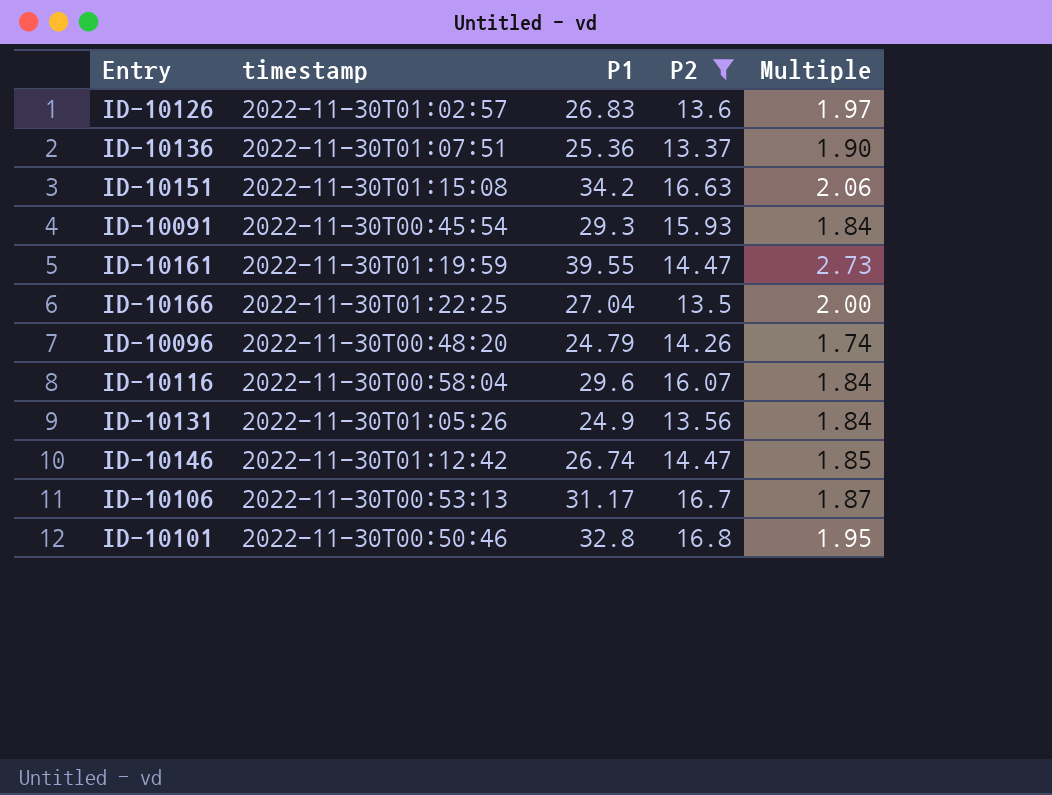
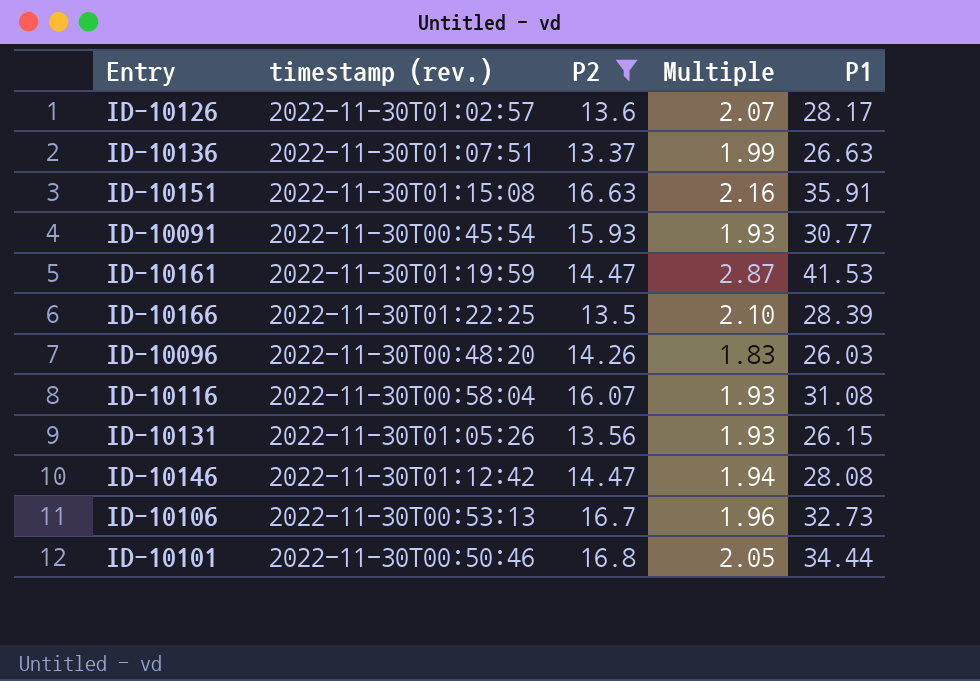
column name: timestamp -> timestamp (rev.)
column P1 | position: 3 -> 5
ID-10126 | Multiple: 1.97 -> 2.07
ID-10126 | P1: 26.83 -> 28.17
ID-10136 | Multiple: 1.90 -> 1.99
ID-10136 | P1: 25.36 -> 26.63
ID-10151 | Multiple: 2.06 -> 2.16
ID-10151 | P1: 34.2 -> 35.91
ID-10091 | Multiple: 1.84 -> 1.93
ID-10091 | P1: 29.3 -> 30.77
ID-10161 | Multiple: 2.73 -> 2.87
ID-10161 | P1: 39.55 -> 41.53
ID-10166 | Multiple: 2.00 -> 2.10
ID-10166 | P1: 27.04 -> 28.39
ID-10096 | Multiple: 1.74 -> 1.83
ID-10096 | P1: 24.79 -> 26.03
ID-10116 | Multiple: 1.84 -> 1.93
ID-10116 | P1: 29.6 -> 31.08
ID-10131 | Multiple: 1.84 -> 1.93
ID-10131 | P1: 24.9 -> 26.15
ID-10146 | Multiple: 1.85 -> 1.94
ID-10146 | P1: 26.74 -> 28.08
ID-10106 | Multiple: 1.87 -> 1.96
ID-10106 | P1: 31.17 -> 32.73
ID-10101 | Multiple: 1.95 -> 2.05
ID-10101 | P1: 32.8 -> 34.44

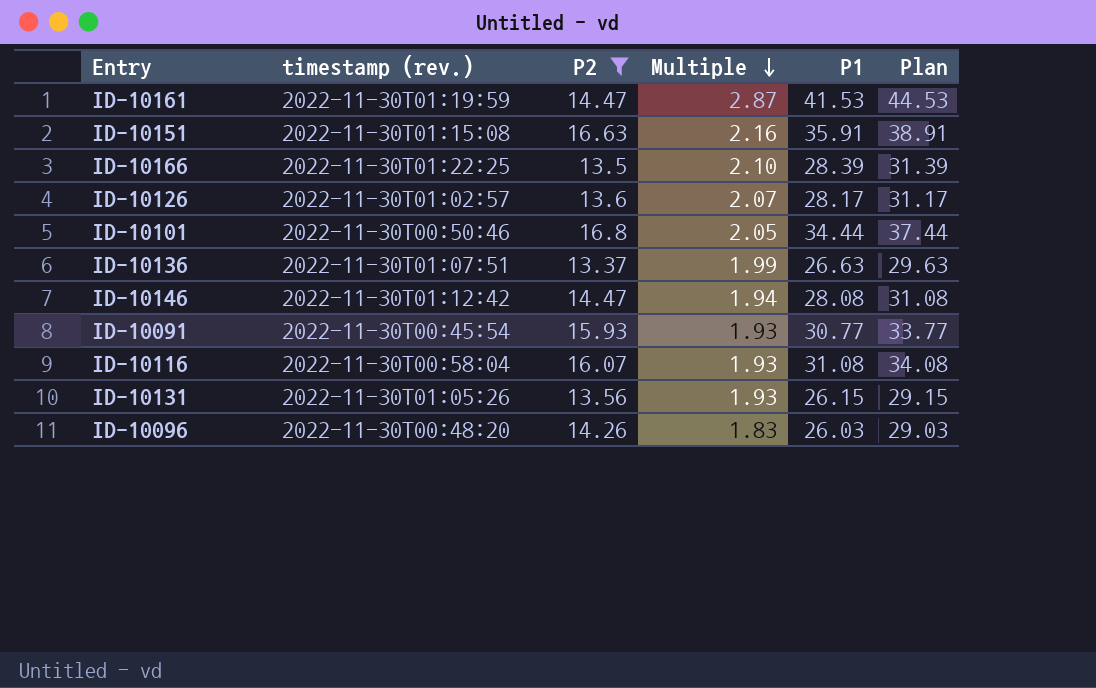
row order: none -> Multiple descending
column Plan | formula: none -> [P1] + 3
row ID-10106: 2022-11-30T00:53:13 | 16.7 | 1.96 | 32.73 -> none

